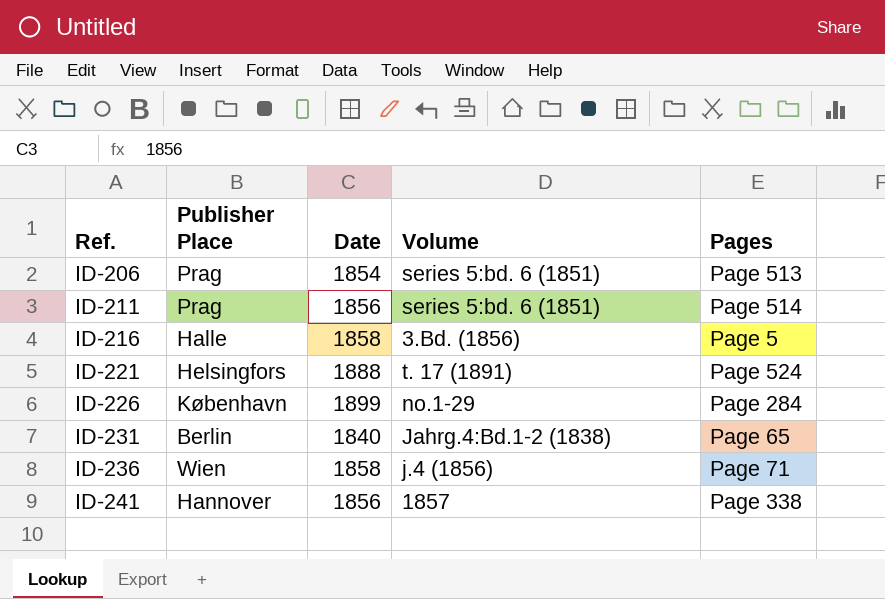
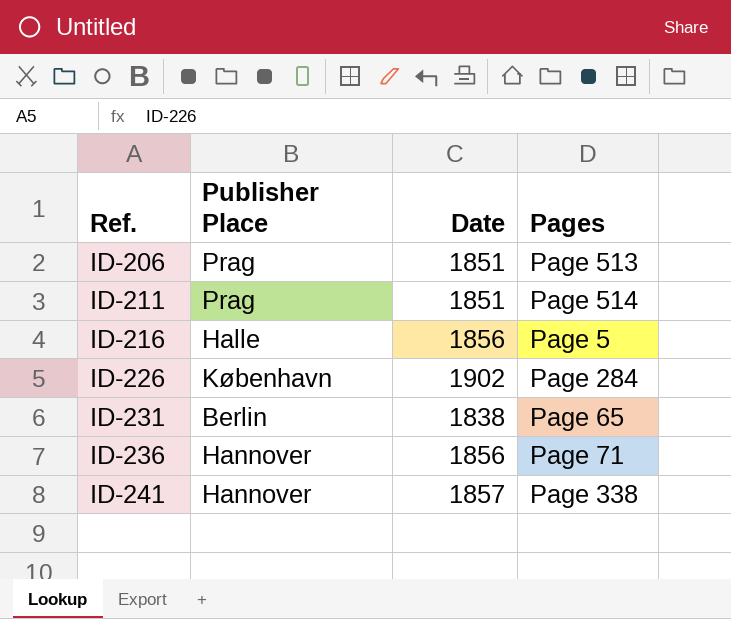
column Volume | position: 4 -> none
row ID-221: Helsingfors | 1888 | t. 17 (1891) | Page 524 -> none
ID-206 | Date: 1854 -> 1851
ID-211 | Date: 1856 -> 1851
ID-216 | Date: 1858 -> 1856
ID-226 | Date: 1899 -> 1902
ID-231 | Date: 1840 -> 1838
ID-236 | Publisher Place: Wien -> Hannover
ID-236 | Date: 1858 -> 1856
ID-241 | Date: 1856 -> 1857

